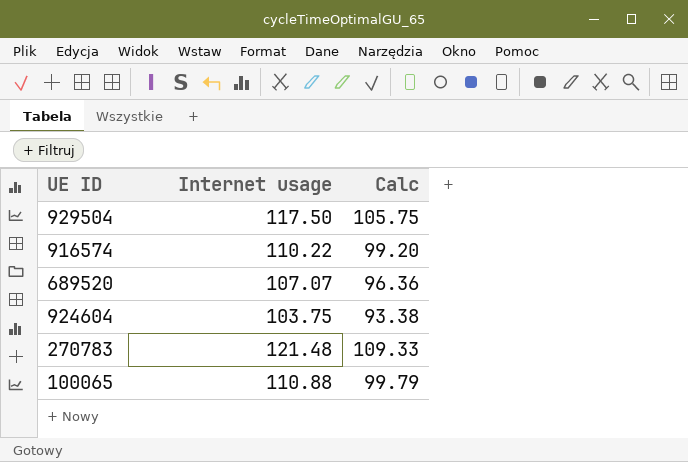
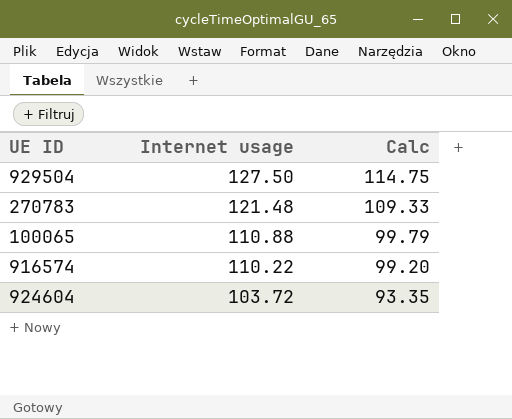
row order: none -> Internet usage descending
row 689520: 107.07 | 96.36 -> none
929504 | Internet usage: 117.50 -> 127.50
929504 | Calc: 105.75 -> 114.75
924604 | Internet usage: 103.75 -> 103.72
924604 | Calc: 93.38 -> 93.35

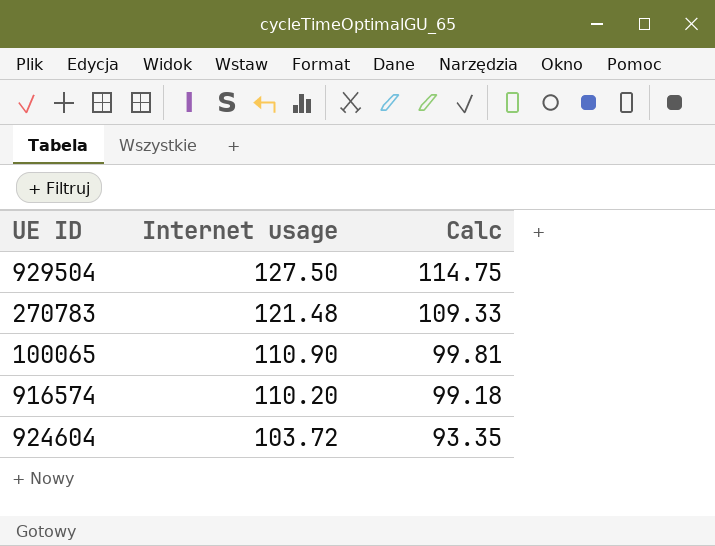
100065 | Internet usage: 110.88 -> 110.90
100065 | Calc: 99.79 -> 99.81
916574 | Internet usage: 110.22 -> 110.20
916574 | Calc: 99.20 -> 99.18

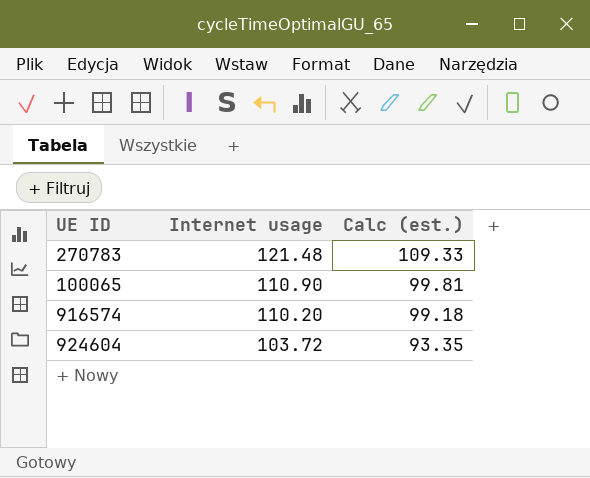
column name: Calc -> Calc (est.)
row 929504: 127.50 | 114.75 -> none

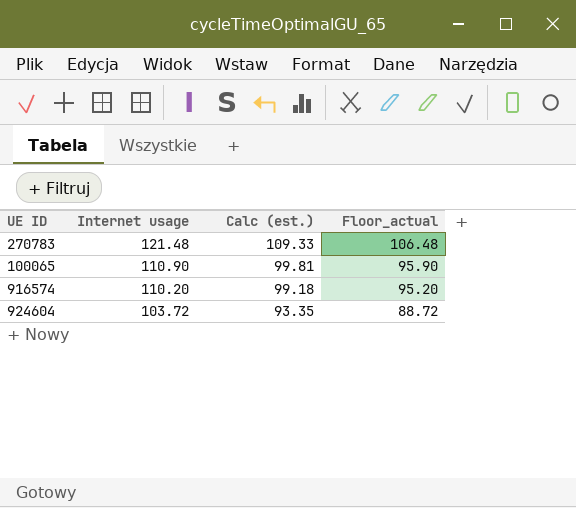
column Floor_actual | formula: none -> [Internet usage] - 15

